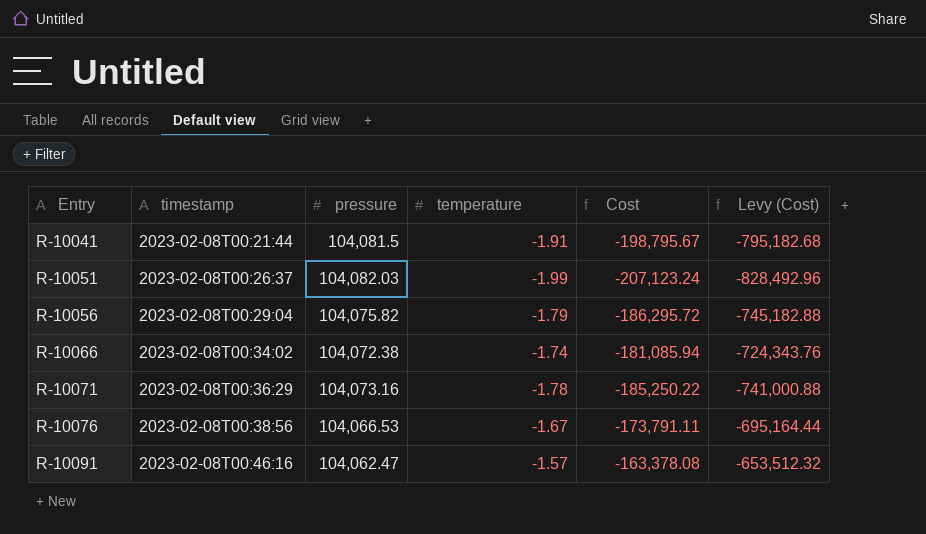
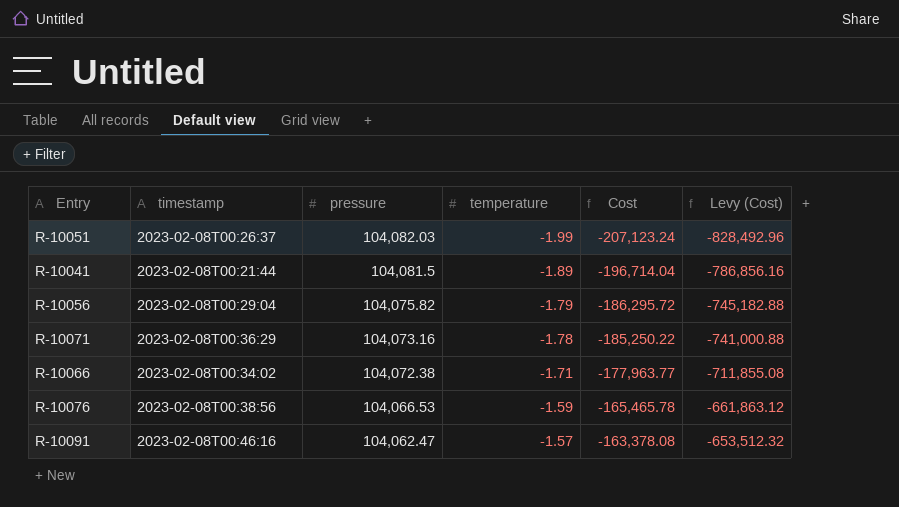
row order: Entry ascending -> pressure descending
R-10041 | temperature: -1.91 -> -1.89
R-10041 | Cost: -198,795.67 -> -196,714.04
R-10041 | Levy (Cost): -795,182.68 -> -786,856.16
R-10066 | temperature: -1.74 -> -1.71
R-10066 | Cost: -181,085.94 -> -177,963.77
R-10066 | Levy (Cost): -724,343.76 -> -711,855.08
R-10076 | temperature: -1.67 -> -1.59
R-10076 | Cost: -173,791.11 -> -165,465.78
R-10076 | Levy (Cost): -695,164.44 -> -661,863.12

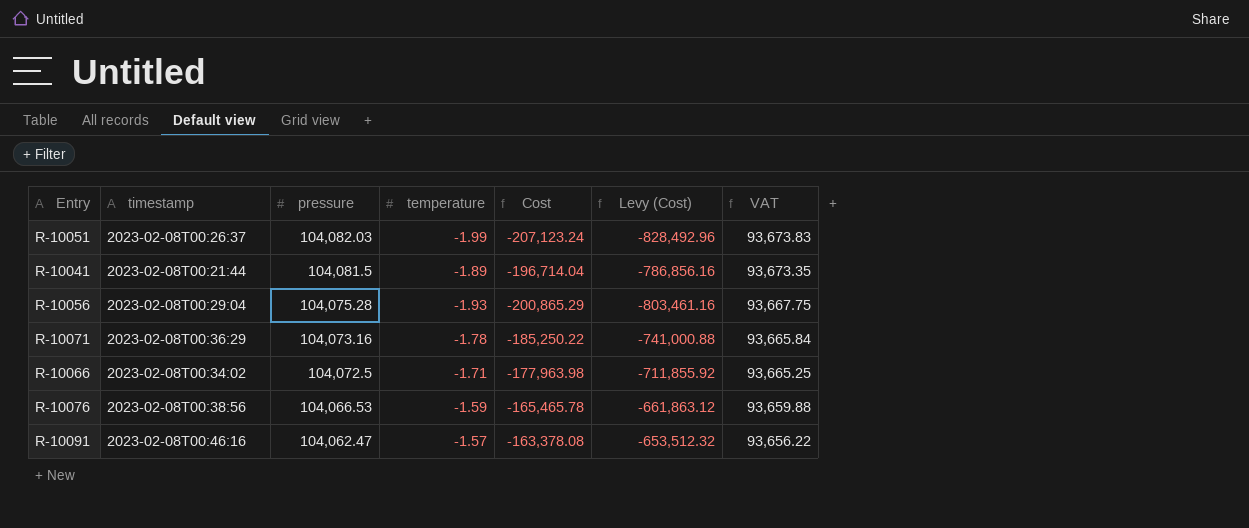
column VAT | formula: none -> [pressure] * 0.9
R-10056 | pressure: 104,075.82 -> 104,075.28
R-10056 | temperature: -1.79 -> -1.93
R-10056 | Cost: -186,295.72 -> -200,865.29
R-10056 | Levy (Cost): -745,182.88 -> -803,461.16
R-10066 | pressure: 104,072.38 -> 104,072.5
R-10066 | Cost: -177,963.77 -> -177,963.98
R-10066 | Levy (Cost): -711,855.08 -> -711,855.92

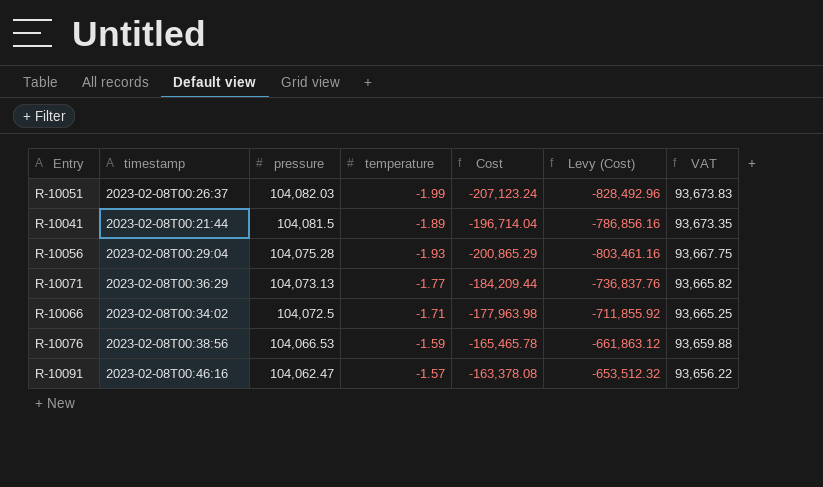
R-10071 | pressure: 104,073.16 -> 104,073.13
R-10071 | temperature: -1.78 -> -1.77
R-10071 | Cost: -185,250.22 -> -184,209.44
R-10071 | Levy (Cost): -741,000.88 -> -736,837.76
R-10071 | VAT: 93,665.84 -> 93,665.82

